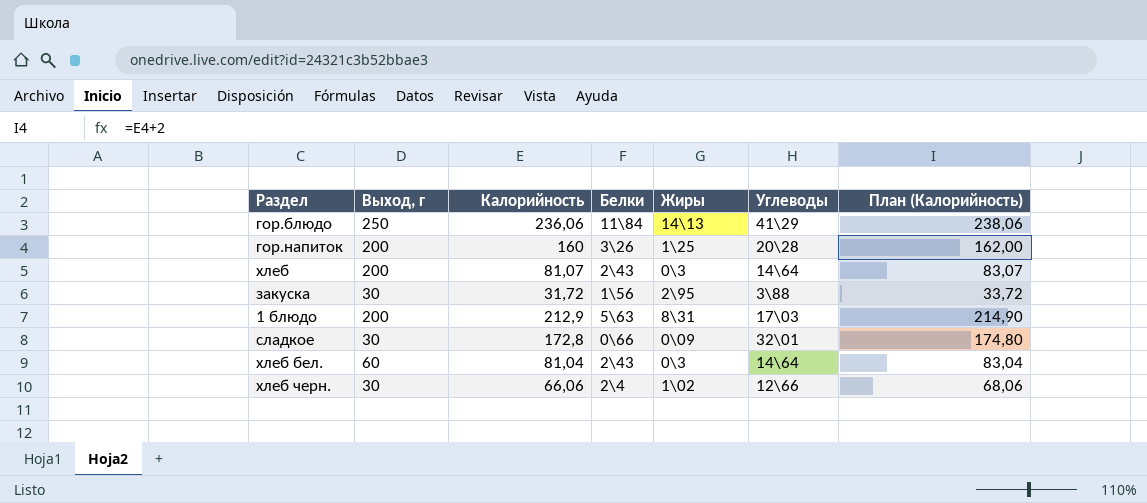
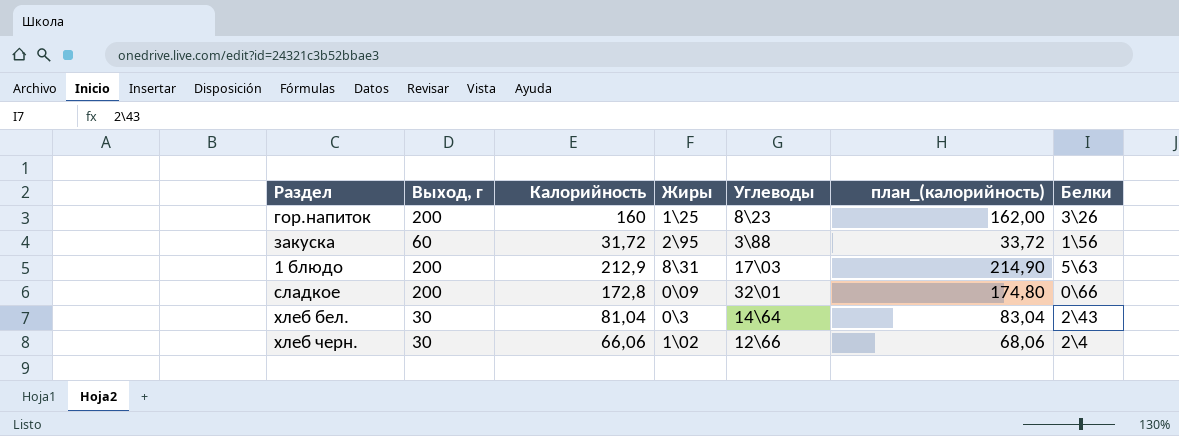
column name: План (Калорийность) -> план_(калорийность)
column Белки | position: 4 -> 7
row гор.блюдо: 250 | 236,06 | 11\84 | 14\13 | 41\29 | 238,06 -> none
row хлеб: 200 | 81,07 | 2\43 | 0\3 | 14\64 | 83,07 -> none
гор.напиток | Углеводы: 20\28 -> 8\23
закуска | Выход, г: 30 -> 60
сладкое | Выход, г: 30 -> 200
хлеб бел. | Выход, г: 60 -> 30

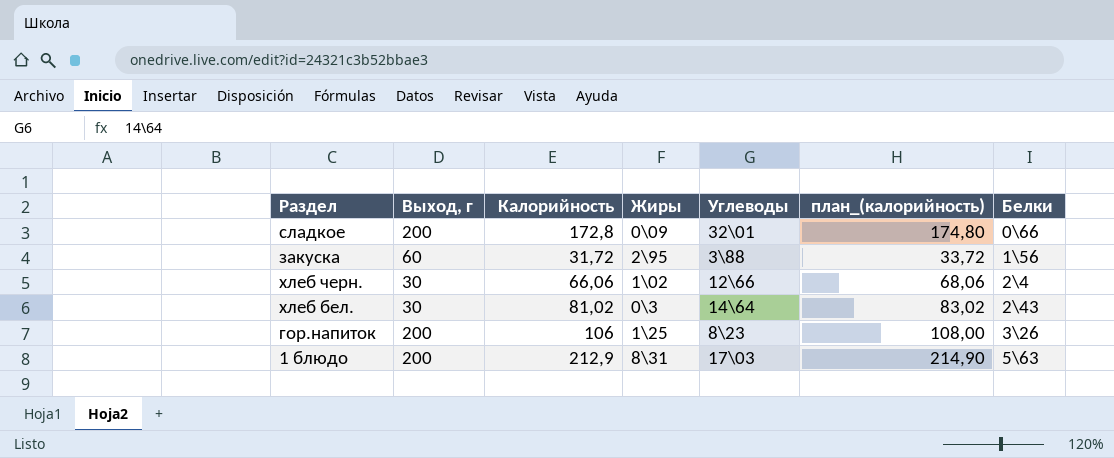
row order: none -> Белки ascending
хлеб бел. | Калорийность: 81,04 -> 81,02
хлеб бел. | план_(калорийность): 83,04 -> 83,02
гор.напиток | Калорийность: 160 -> 106
гор.напиток | план_(калорийность): 162,00 -> 108,00

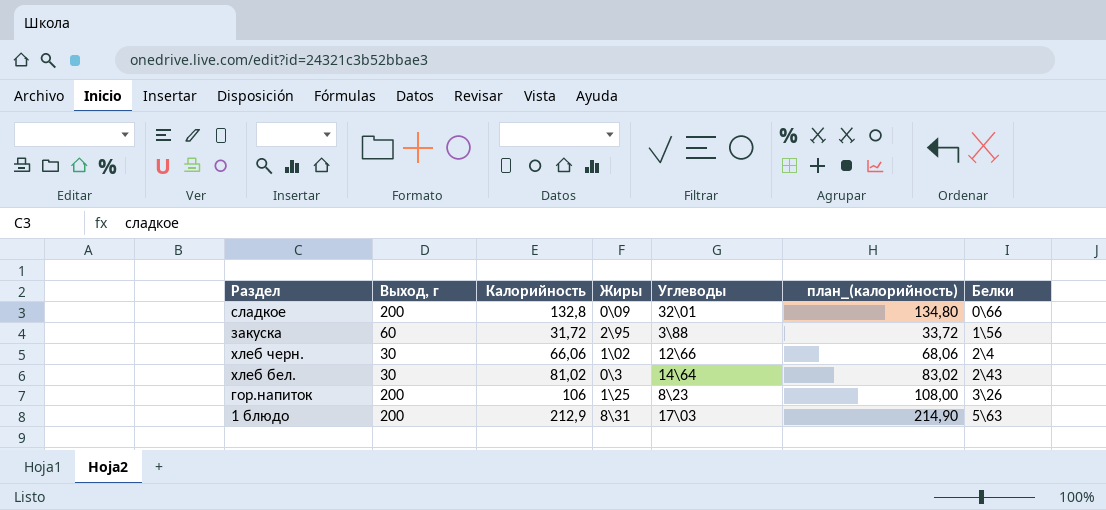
сладкое | Калорийность: 172,8 -> 132,8
сладкое | план_(калорийность): 174,80 -> 134,80

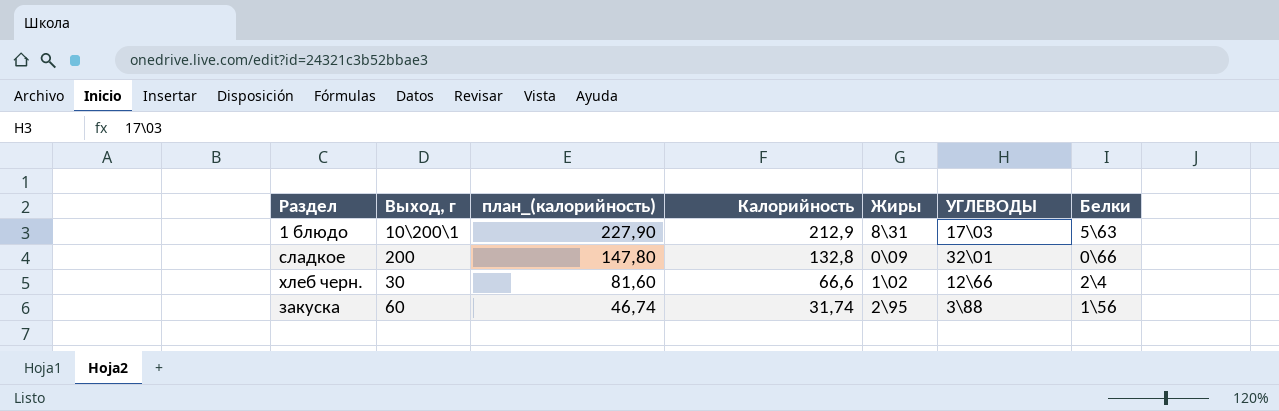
row order: Белки ascending -> план_(калорийность) descending
column план_(калорийность) | formula: [Калорийность] + 2 -> [Калорийность] + 15
column план_(калорийность) | position: 6 -> 3
column name: Углеводы -> УГЛЕВОДЫ
row хлеб бел.: 30 | 81,02 | 0\3 | 14\64 | 83,02 | 2\43 -> none
row гор.напиток: 200 | 106 | 1\25 | 8\23 | 108,00 | 3\26 -> none
1 блюдо | Выход, г: 200 -> 10\200\1
хлеб черн. | Калорийность: 66,06 -> 66,6
закуска | Калорийность: 31,72 -> 31,74

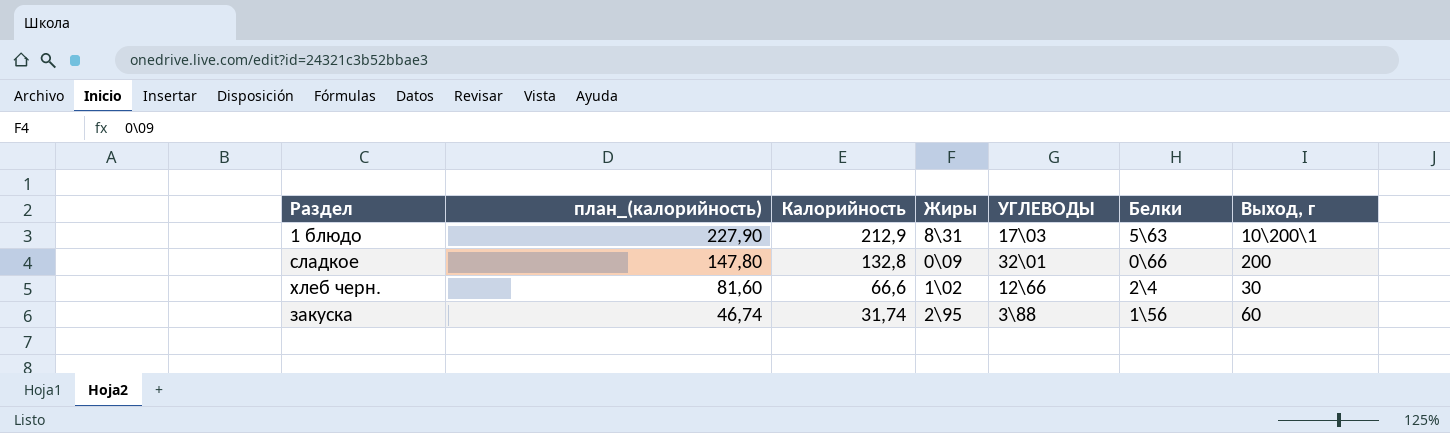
column Выход, г | position: 2 -> 7

